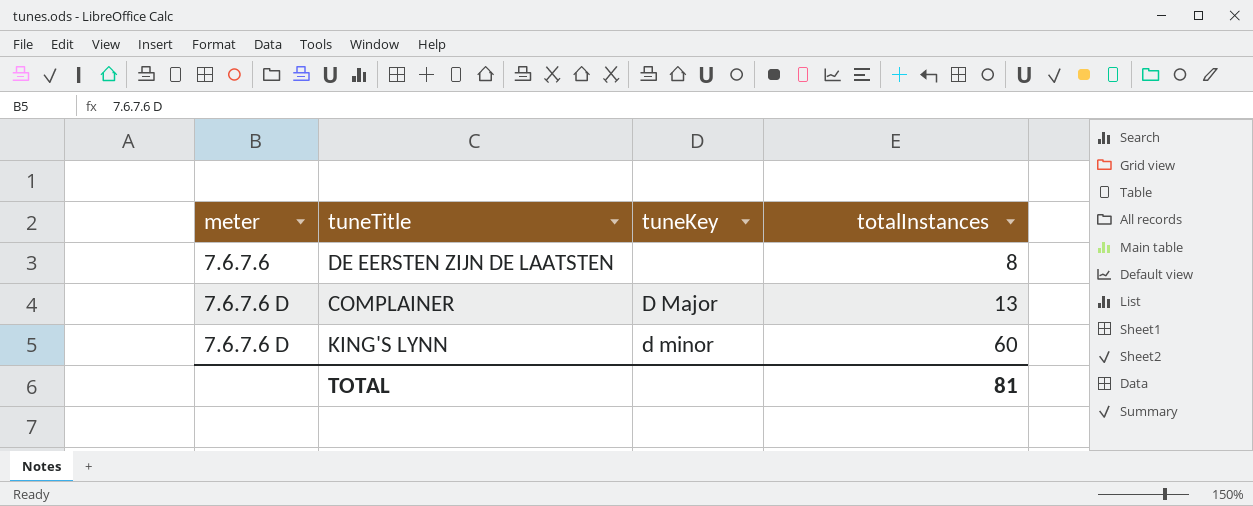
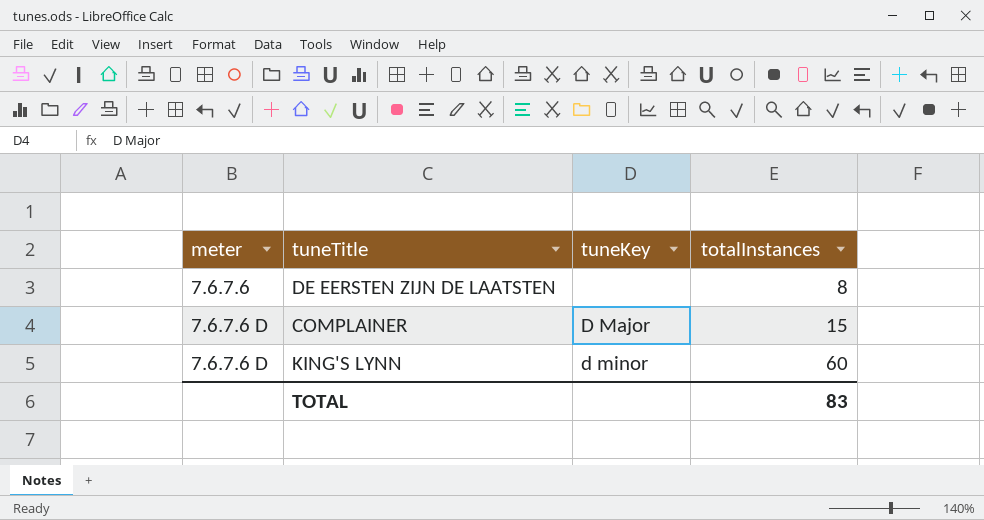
COMPLAINER | totalInstances: 13 -> 15
TOTAL | totalInstances: 81 -> 83

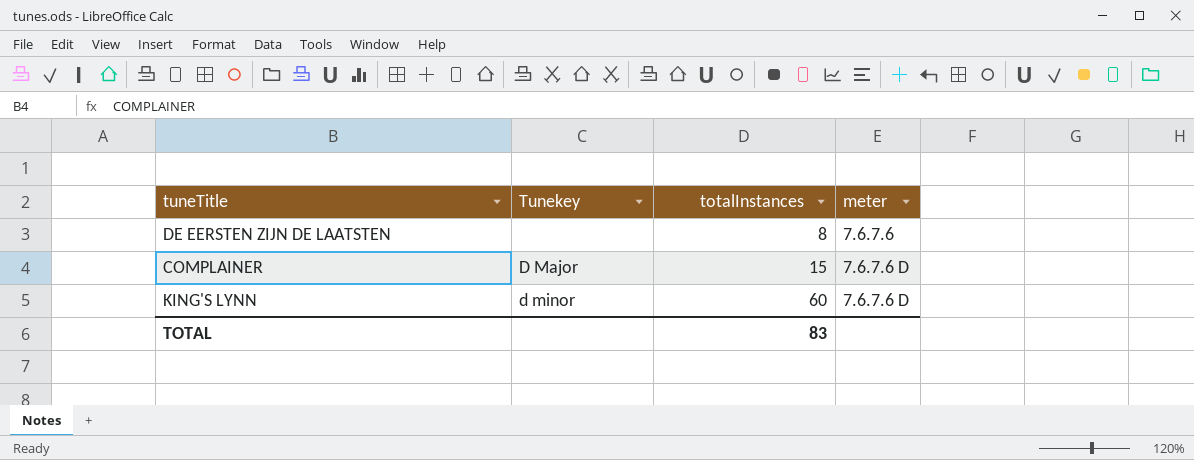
column name: tuneKey -> Tunekey
column meter | position: 1 -> 4

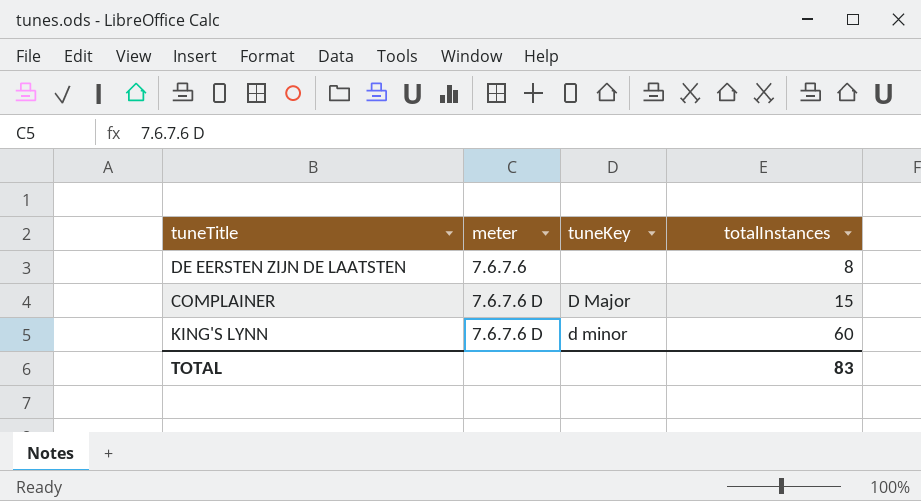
column meter | position: 4 -> 2
column name: Tunekey -> tuneKey

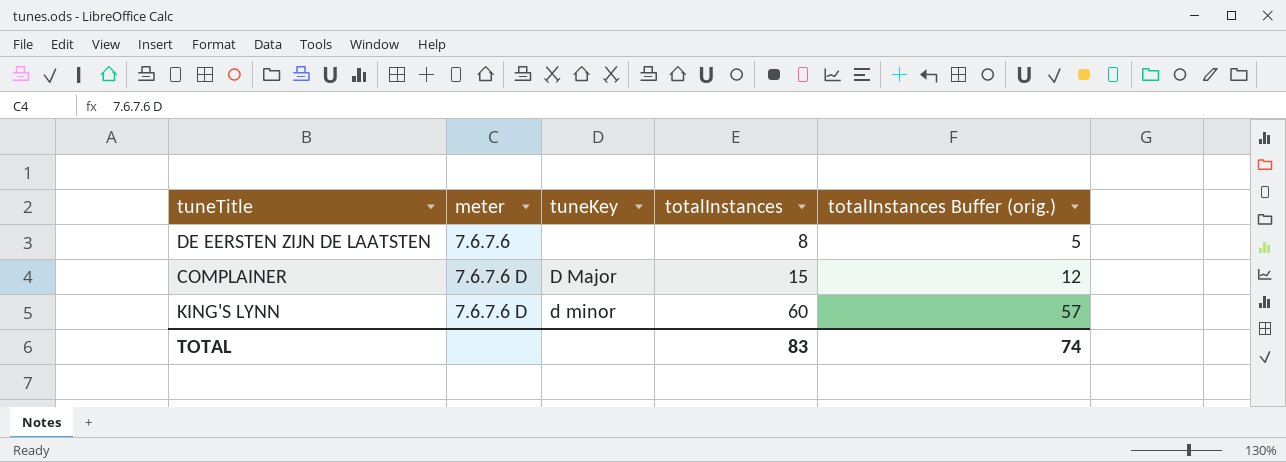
column totalInstances Buffer (orig.) | formula: none -> [totalInstances] - 3

